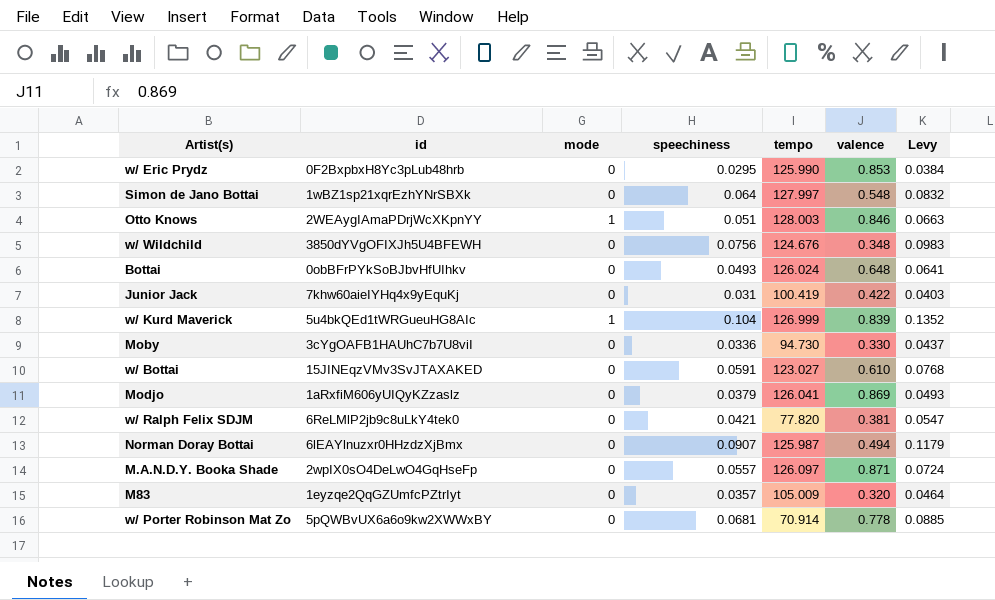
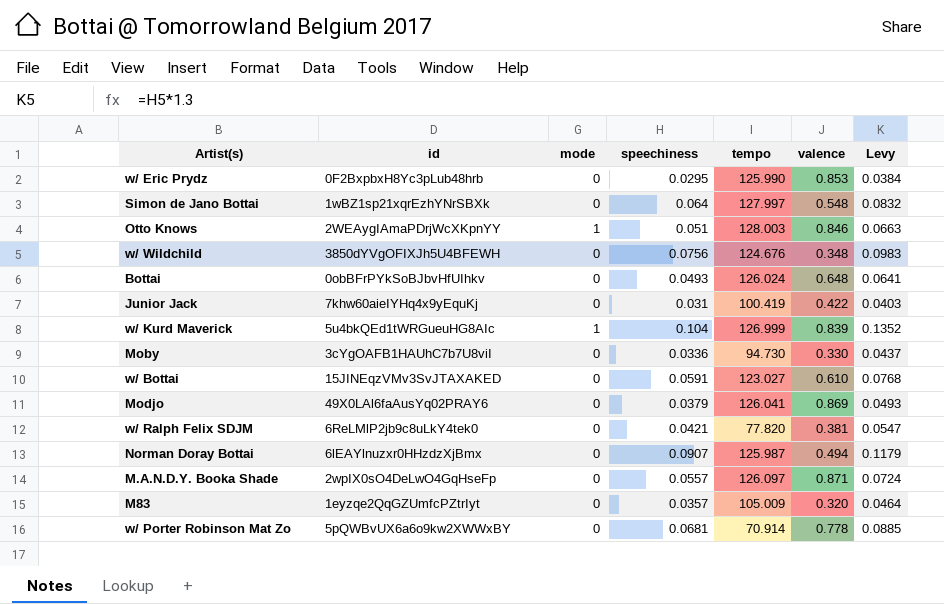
Modjo | id: 1aRxfiM606yUIQyKZzaslz -> 49X0LAl6faAusYq02PRAY6

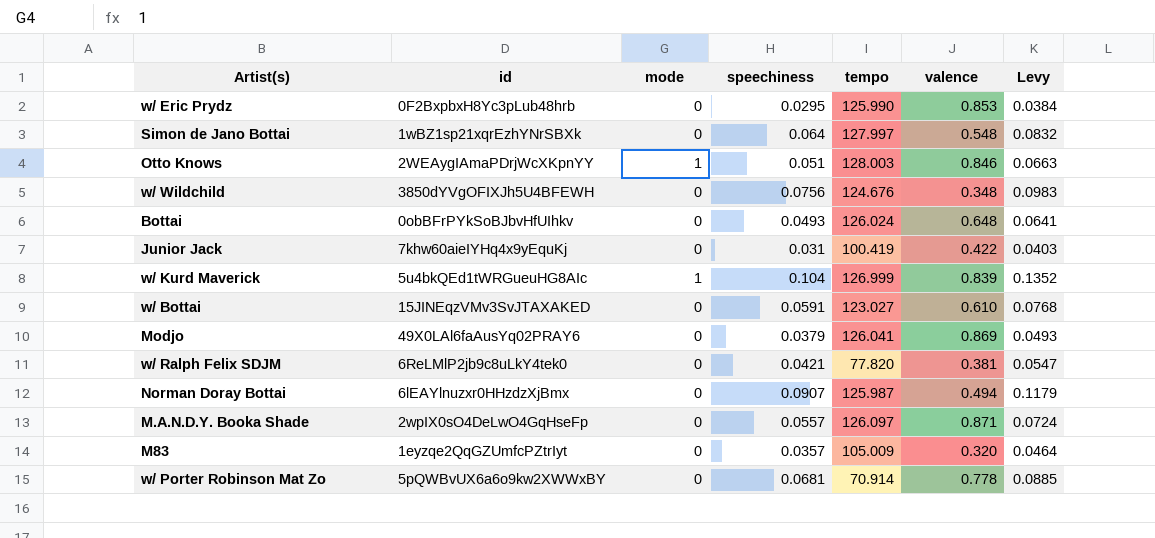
row Moby: 3cYgOAFB1HAUhC7b7U8viI | 0 | 0.0336 | 94.730 | 0.330 | 0.0437 -> none

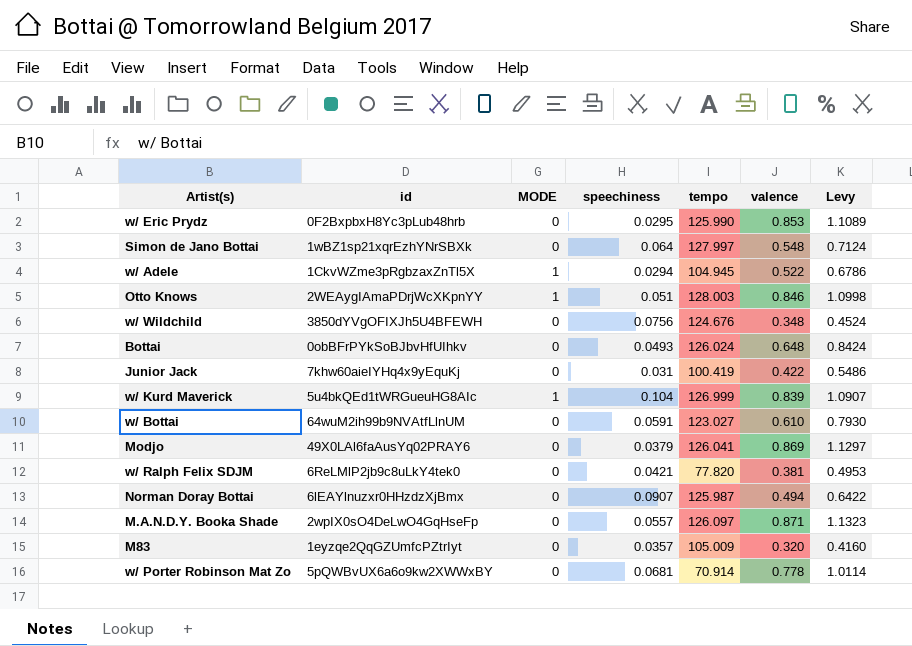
column name: mode -> MODE
column Levy | formula: [speechiness] * 1.3 -> [valence] * 1.3
row w/ Adele: none -> 1CkvWZme3pRgbzaxZnTl5X | 1 | 0.0294 | 104.945 | 0.522 | 0.6786
w/ Bottai | id: 15JINEqzVMv3SvJTAXAKED -> 64wuM2ih99b9NVAtfLlnUM

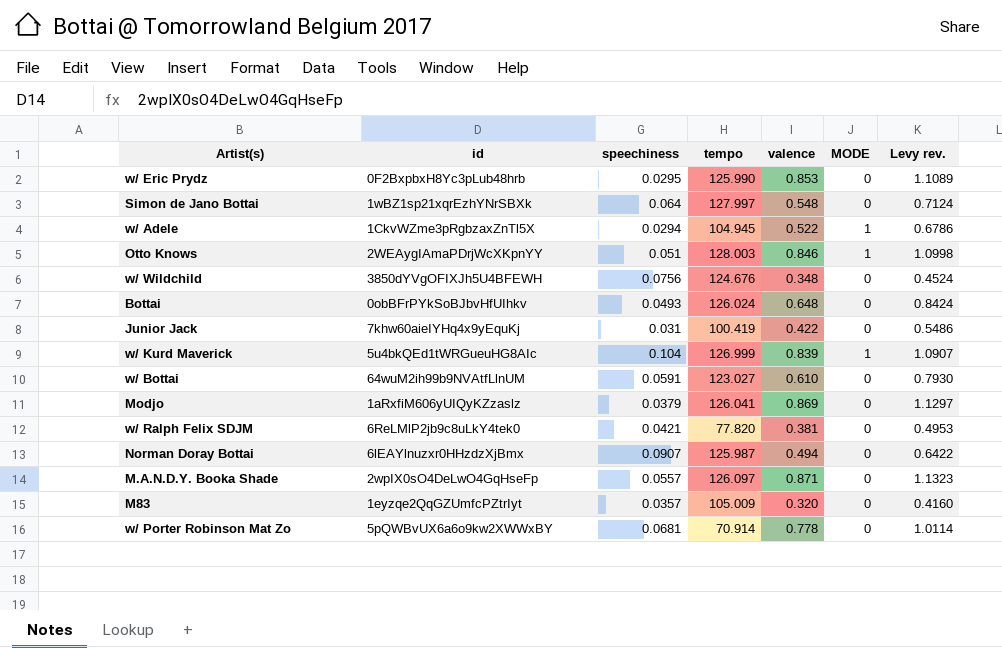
column MODE | position: 3 -> 6
column name: Levy -> Levy rev.
Modjo | id: 49X0LAl6faAusYq02PRAY6 -> 1aRxfiM606yUIQyKZzaslz

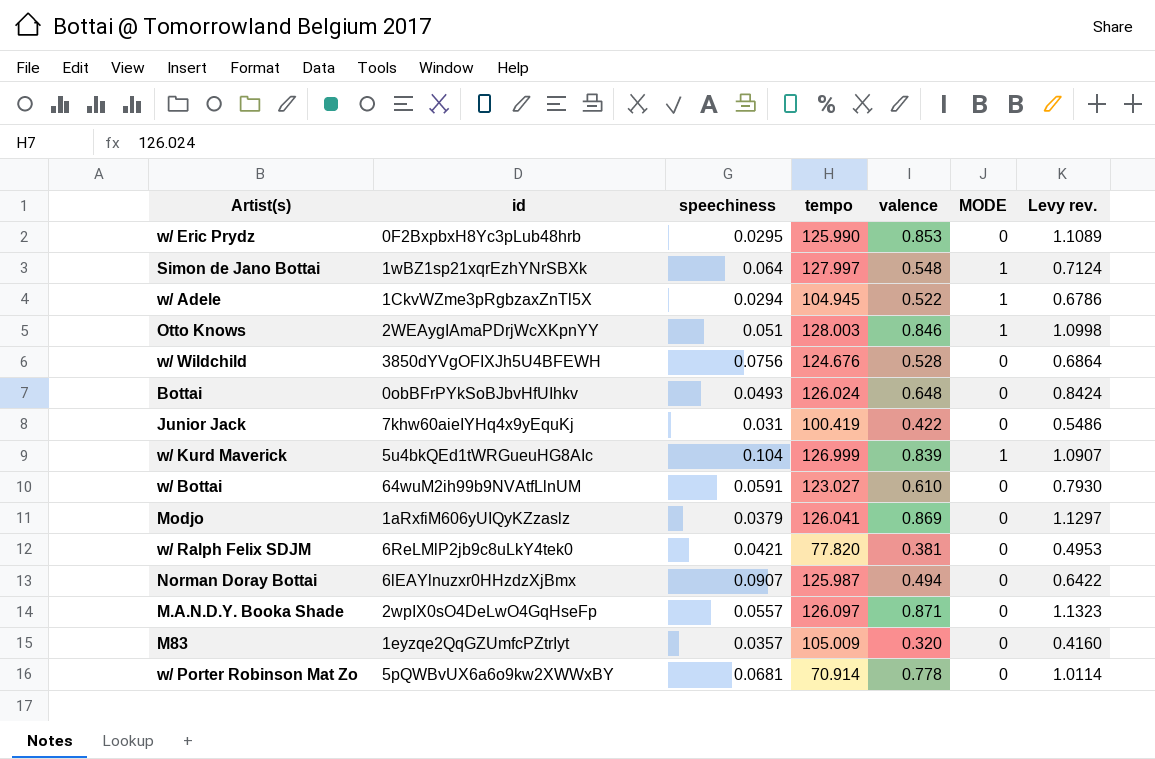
Simon de Jano Bottai | MODE: 0 -> 1
w/ Wildchild | valence: 0.348 -> 0.528
w/ Wildchild | Levy rev.: 0.4524 -> 0.6864

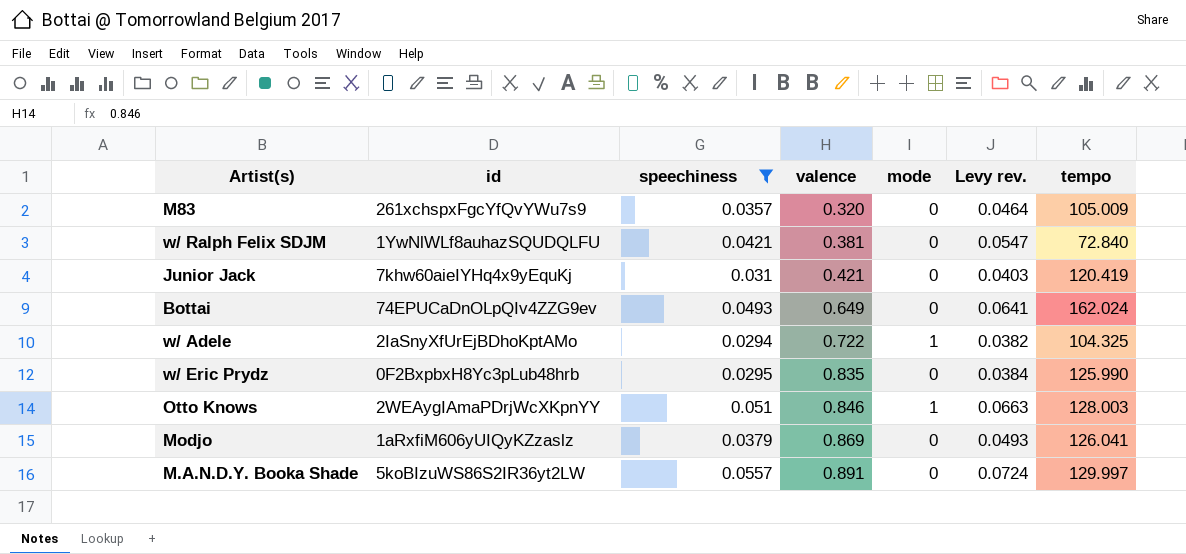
filter: none -> speechiness <= 0.0557
row order: none -> valence ascending
column name: MODE -> mode
column Levy rev. | formula: [valence] * 1.3 -> [speechiness] * 1.3
column tempo | position: 4 -> 7
M83 | id: 1eyzqe2QqGZUmfcPZtrIyt -> 261xchspxFgcYfQvYWu7s9
w/ Ralph Felix SDJM | id: 6ReLMlP2jb9c8uLkY4tek0 -> 1YwNlWLf8auhazSQUDQLFU
w/ Ralph Felix SDJM | tempo: 77.820 -> 72.840
Junior Jack | valence: 0.422 -> 0.421
Junior Jack | tempo: 100.419 -> 120.419
Bottai | id: 0obBFrPYkSoBJbvHfUIhkv -> 74EPUCaDnOLpQIv4ZZG9ev
Bottai | valence: 0.648 -> 0.649
Bottai | tempo: 126.024 -> 162.024
w/ Adele | id: 1CkvWZme3pRgbzaxZnTl5X -> 2IaSnyXfUrEjBDhoKptAMo
w/ Adele | valence: 0.522 -> 0.722
w/ Adele | tempo: 104.945 -> 104.325
w/ Eric Prydz | valence: 0.853 -> 0.835
M.A.N.D.Y. Booka Shade | id: 2wpIX0sO4DeLwO4GqHseFp -> 5koBIzuWS86S2IR36yt2LW
M.A.N.D.Y. Booka Shade | valence: 0.871 -> 0.891
M.A.N.D.Y. Booka Shade | tempo: 126.097 -> 129.997

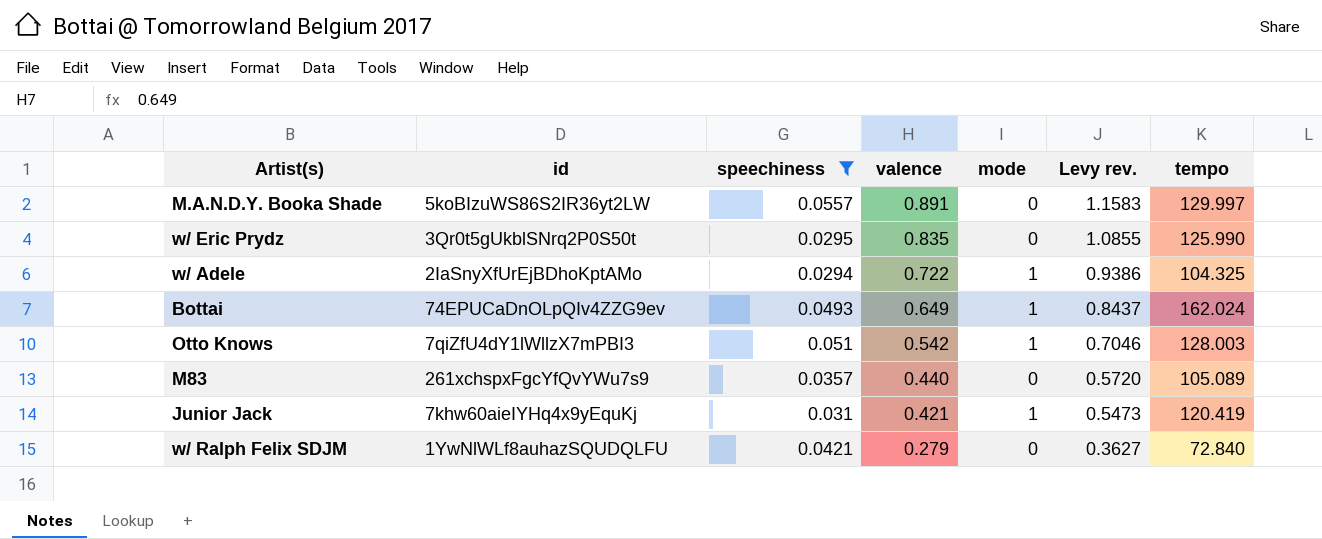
row order: valence ascending -> valence descending
column Levy rev. | formula: [speechiness] * 1.3 -> [valence] * 1.3
row Modjo: 1aRxfiM606yUIQyKZzaslz | 0.0379 | 0.869 | 0 | 0.0493 | 126.041 -> none
w/ Eric Prydz | id: 0F2BxpbxH8Yc3pLub48hrb -> 3Qr0t5gUkblSNrq2P0S50t
Bottai | mode: 0 -> 1
Otto Knows | id: 2WEAygIAmaPDrjWcXKpnYY -> 7qiZfU4dY1lWllzX7mPBI3
Otto Knows | valence: 0.846 -> 0.542
M83 | valence: 0.320 -> 0.440
M83 | tempo: 105.009 -> 105.089
Junior Jack | mode: 0 -> 1
w/ Ralph Felix SDJM | valence: 0.381 -> 0.279

